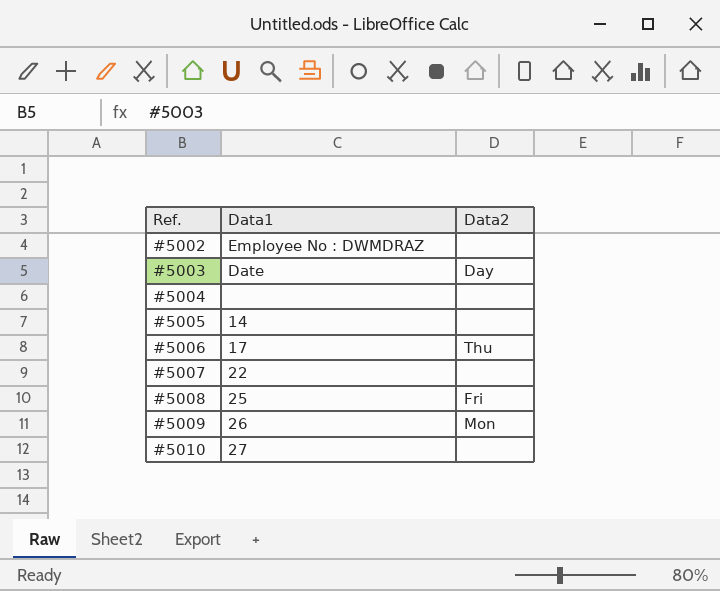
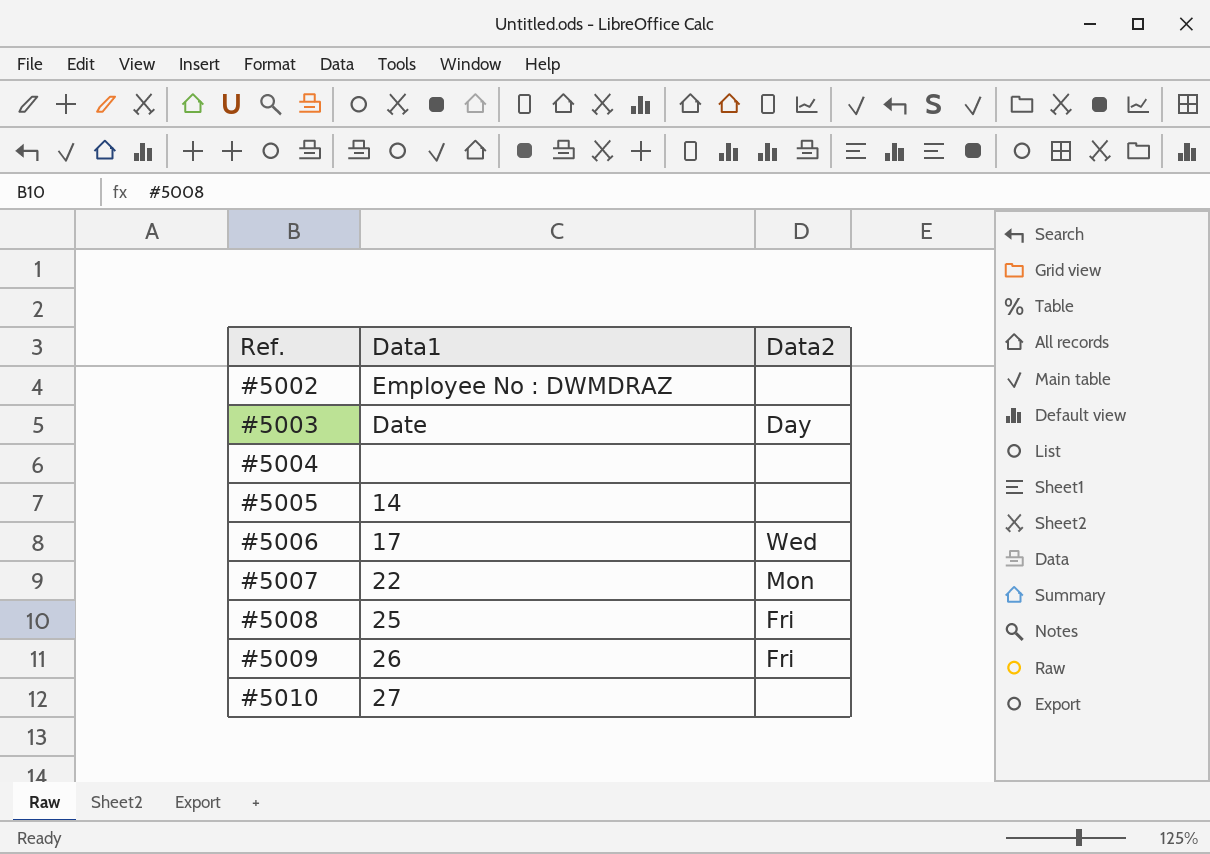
#5006 | Data2: Thu -> Wed
#5007 | Data2: none -> Mon
#5009 | Data2: Mon -> Fri

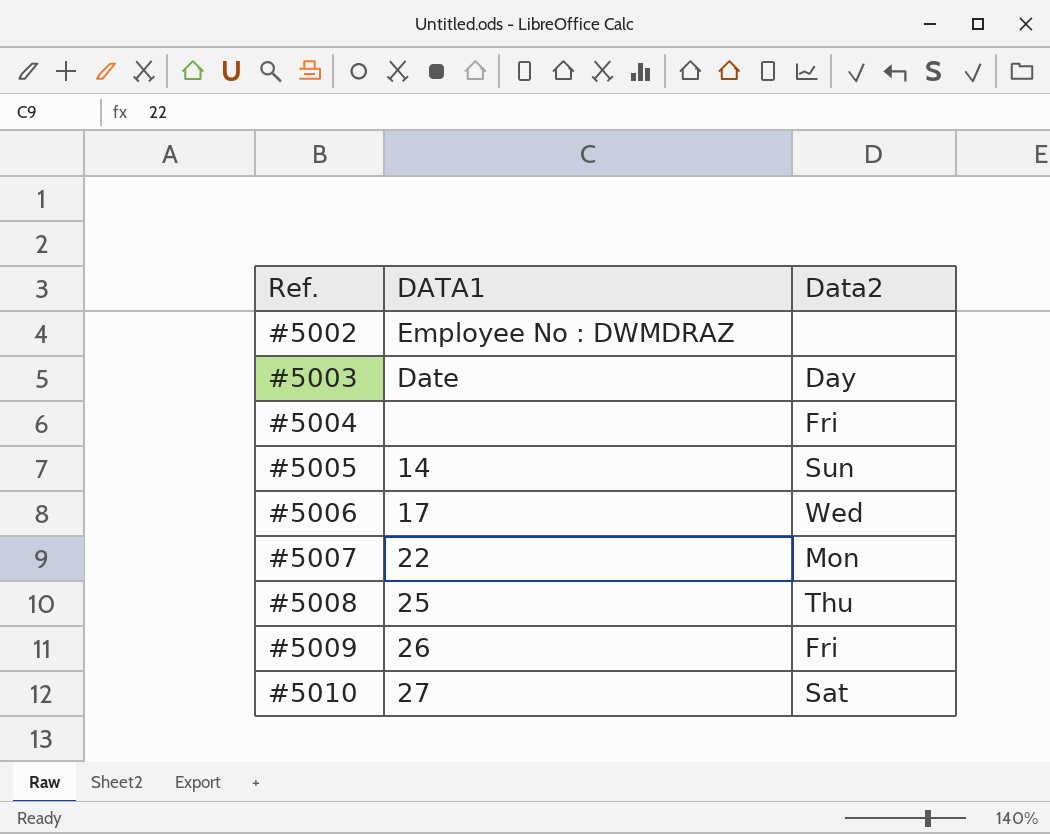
column name: Data1 -> DATA1
#5004 | Data2: none -> Fri
#5005 | Data2: none -> Sun
#5008 | Data2: Fri -> Thu
#5010 | Data2: none -> Sat

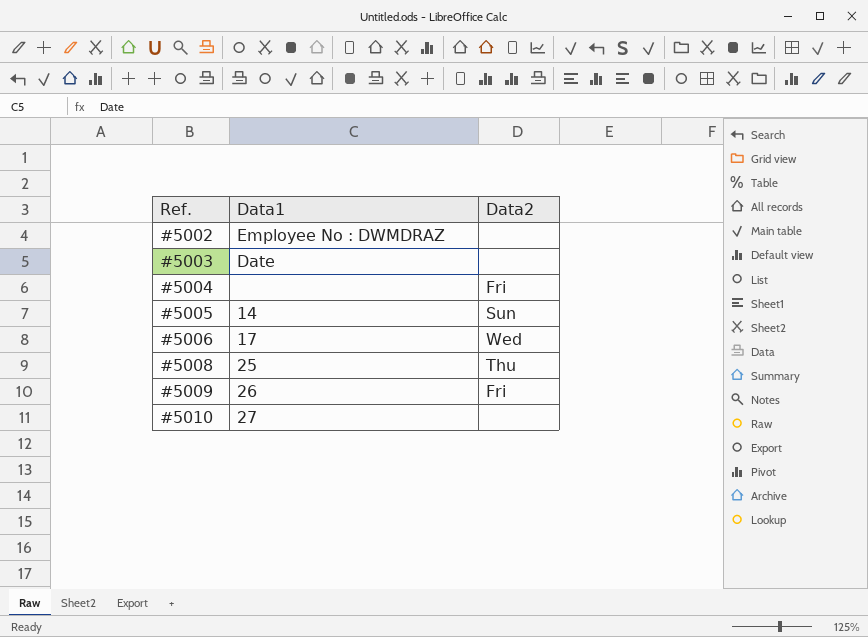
column name: DATA1 -> Data1
row #5007: 22 | Mon -> none
#5003 | Data2: Day -> none
#5010 | Data2: Sat -> none

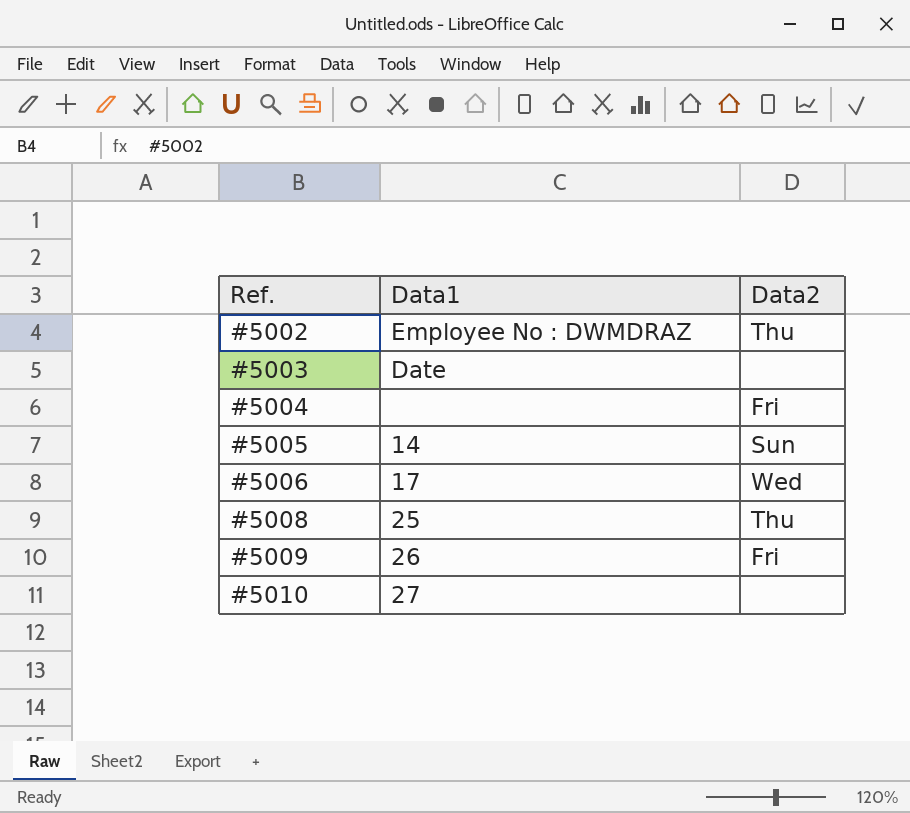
#5002 | Data2: none -> Thu

